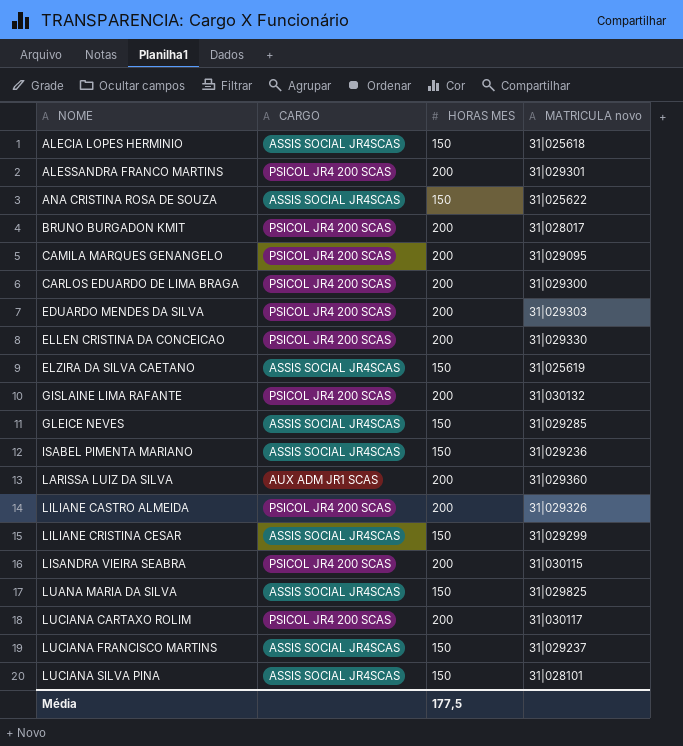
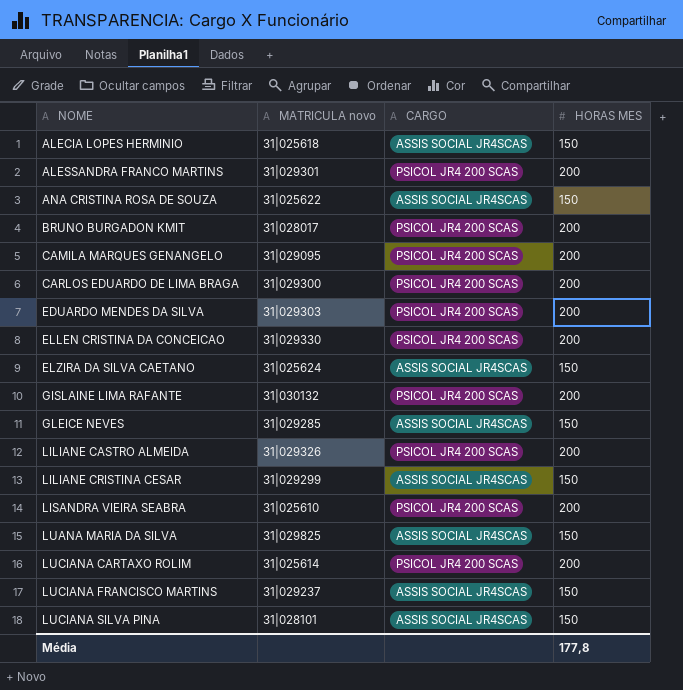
column MATRICULA novo | position: 4 -> 2
row ISABEL PIMENTA MARIANO: ASSIS SOCIAL JR4SCAS | 150 | 31|029236 -> none
row LARISSA LUIZ DA SILVA: AUX ADM JR1 SCAS | 200 | 31|029360 -> none
ELZIRA DA SILVA CAETANO | MATRICULA novo: 31|025619 -> 31|025624
LISANDRA VIEIRA SEABRA | MATRICULA novo: 31|030115 -> 31|025610
LUCIANA CARTAXO ROLIM | MATRICULA novo: 31|030117 -> 31|025614
Média | HORAS MES: 177,5 -> 177,8

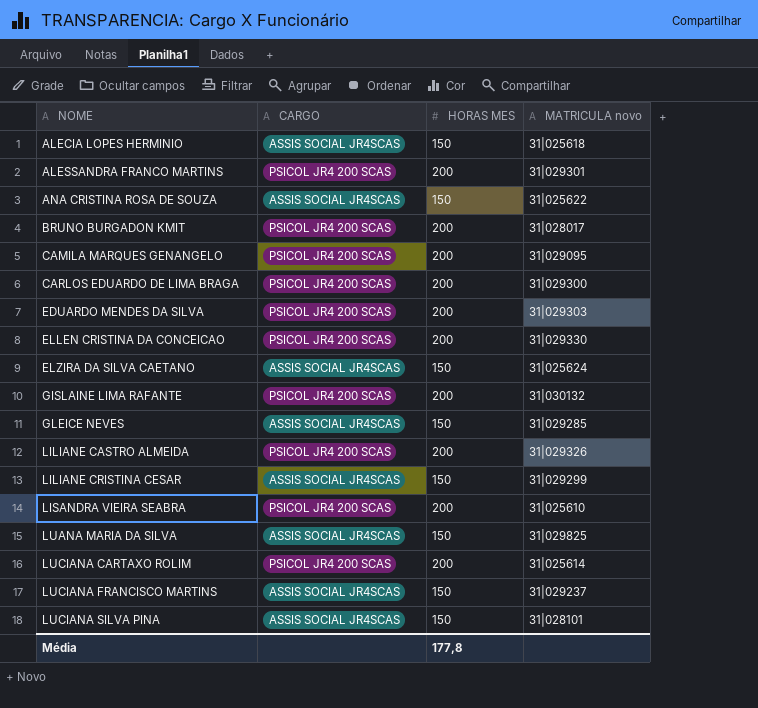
column MATRICULA novo | position: 2 -> 4

